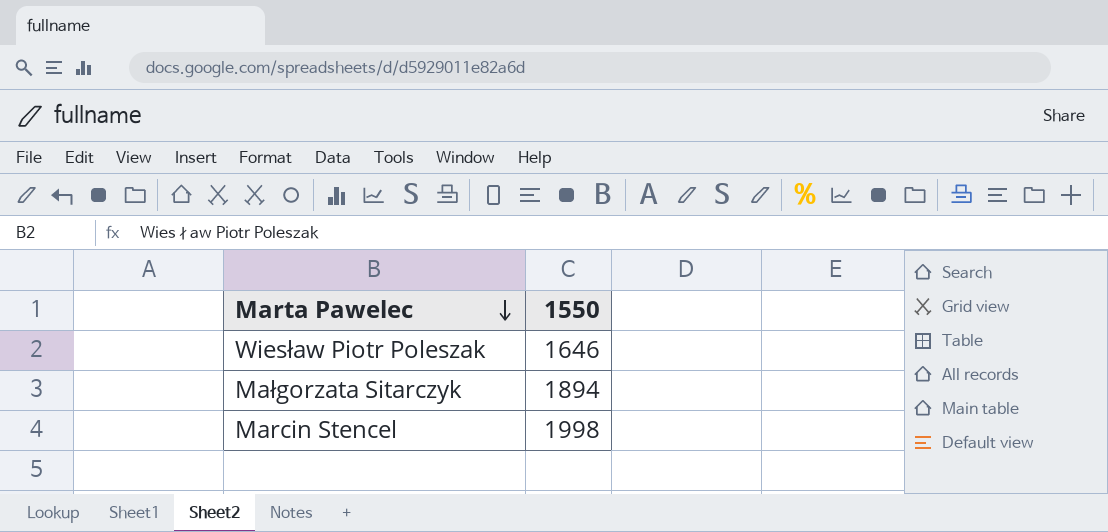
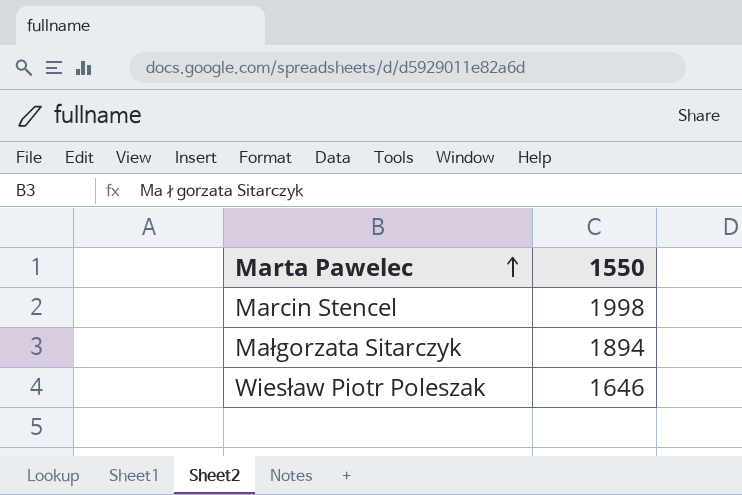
row order: Marta Pawelec descending -> Marta Pawelec ascending

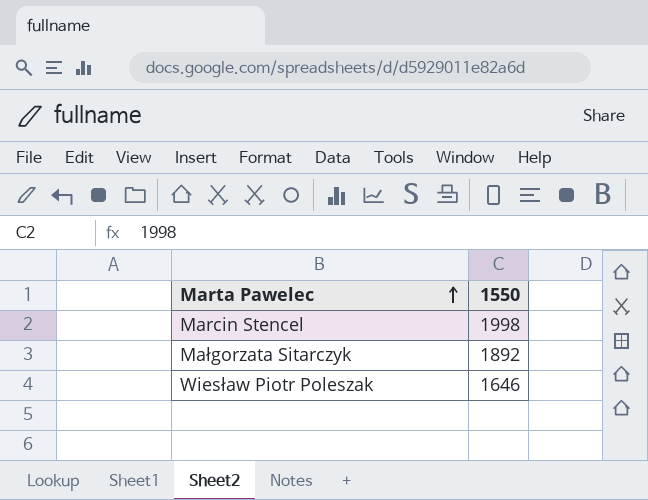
Małgorzata Sitarczyk | 1550: 1894 -> 1892

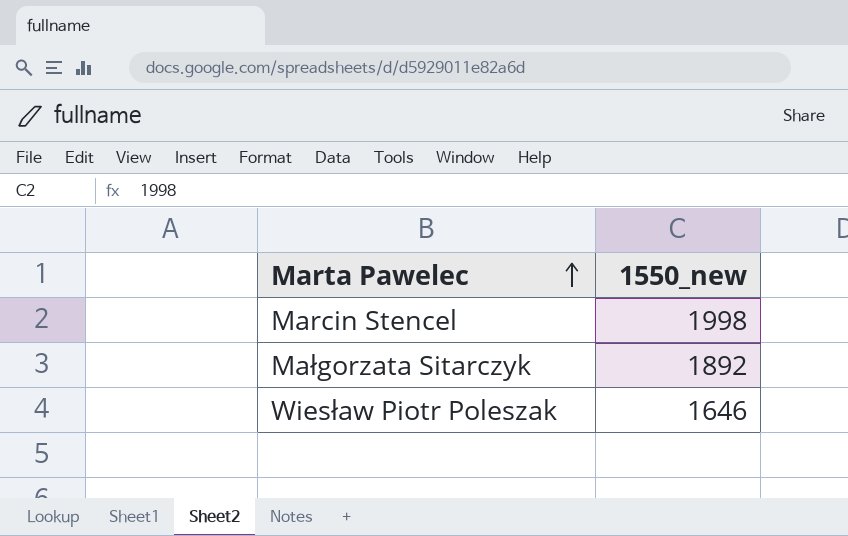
column name: 1550 -> 1550_new

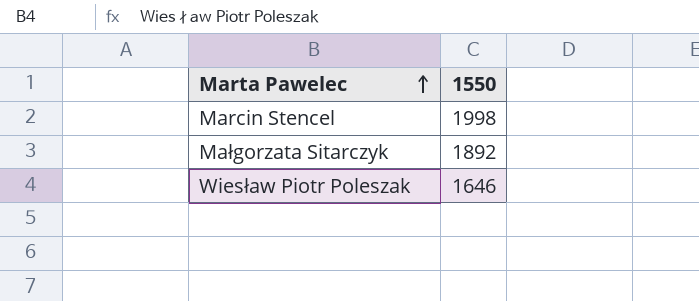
column name: 1550_new -> 1550

